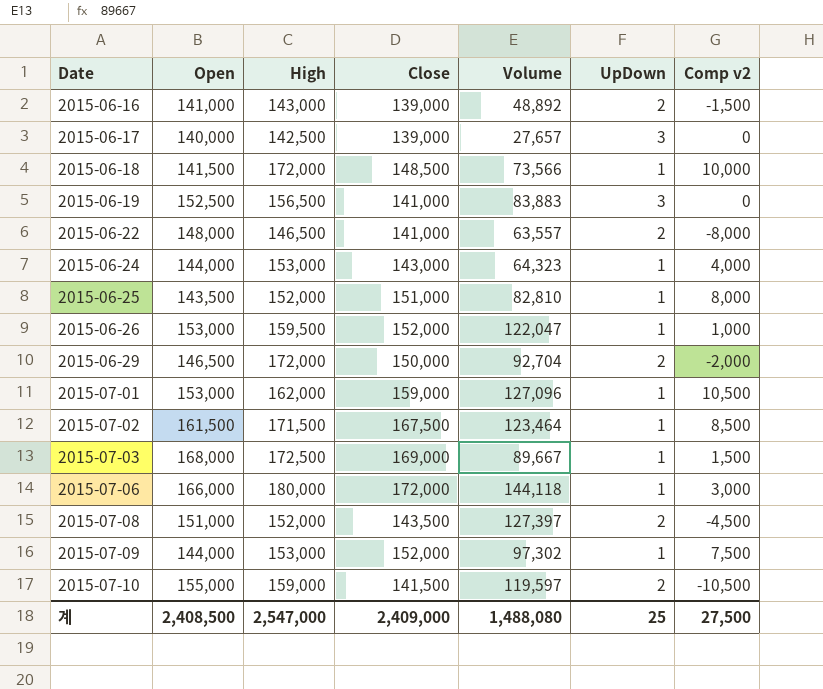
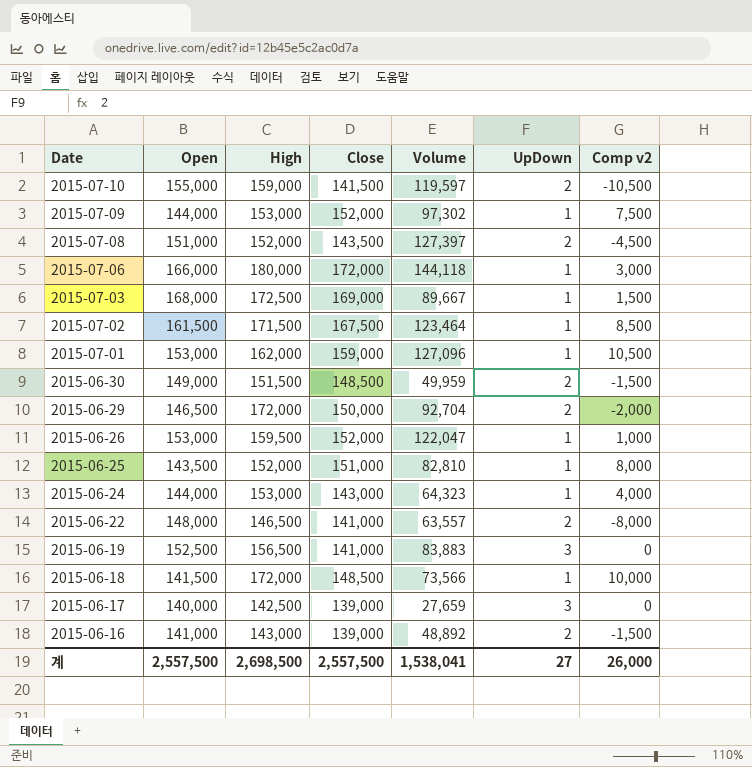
row order: Date ascending -> Date descending
row 2015-06-30: none -> 149,000 | 151,500 | 148,500 | 49,959 | 2 | -1,500
2015-06-17 | Volume: 27,657 -> 27,659
계 | Open: 2,408,500 -> 2,557,500
계 | High: 2,547,000 -> 2,698,500
계 | Close: 2,409,000 -> 2,557,500
계 | Volume: 1,488,080 -> 1,538,041
계 | UpDown: 25 -> 27
계 | Comp v2: 27,500 -> 26,000

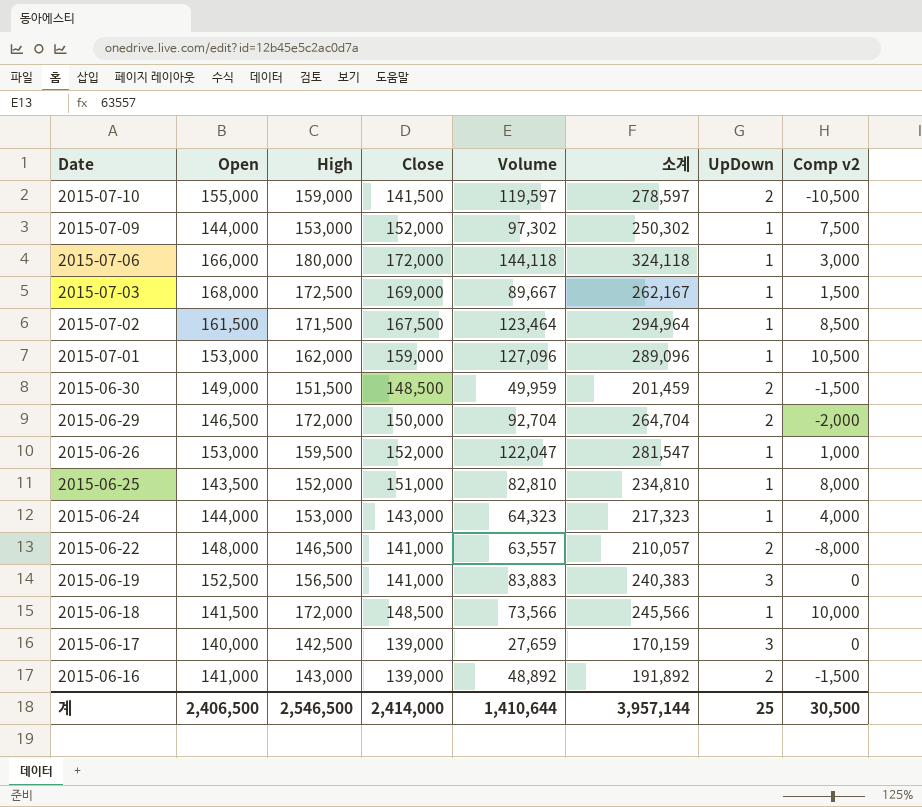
column 소계 | formula: none -> [High] + [Volume]
row 2015-07-08: 151,000 | 152,000 | 143,500 | 127,397 | 2 | -4,500 -> none
계 | Open: 2,557,500 -> 2,406,500
계 | High: 2,698,500 -> 2,546,500
계 | Close: 2,557,500 -> 2,414,000
계 | Volume: 1,538,041 -> 1,410,644
계 | UpDown: 27 -> 25
계 | Comp v2: 26,000 -> 30,500

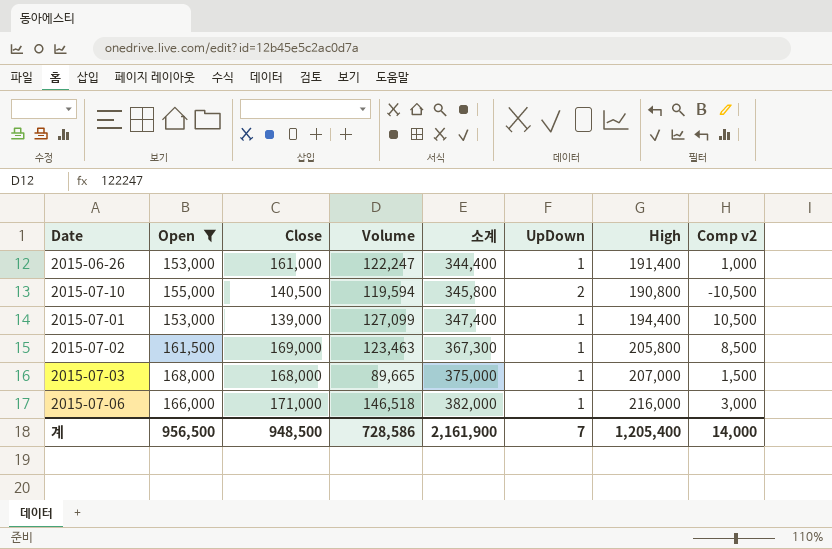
filter: none -> Open >= 153,000
row order: Date descending -> 소계 ascending
column 소계 | formula: [High] + [Volume] -> [Open] + [High]
column High | position: 3 -> 7
2015-06-26 | Close: 152,000 -> 161,000
2015-06-26 | Volume: 122,047 -> 122,247
2015-06-26 | High: 159,500 -> 191,400
2015-07-10 | Close: 141,500 -> 140,500
2015-07-10 | Volume: 119,597 -> 119,594
2015-07-10 | High: 159,000 -> 190,800
2015-07-01 | Close: 159,000 -> 139,000
2015-07-01 | Volume: 127,096 -> 127,099
2015-07-01 | High: 162,000 -> 194,400
2015-07-02 | Close: 167,500 -> 169,000
2015-07-02 | Volume: 123,464 -> 123,463
2015-07-02 | High: 171,500 -> 205,800
2015-07-03 | Close: 169,000 -> 168,000
2015-07-03 | Volume: 89,667 -> 89,665
2015-07-03 | High: 172,500 -> 207,000
2015-07-06 | Close: 172,000 -> 171,000
2015-07-06 | Volume: 144,118 -> 146,518
2015-07-06 | High: 180,000 -> 216,000
계 | Open: 2,406,500 -> 956,500
계 | Close: 2,414,000 -> 948,500
계 | Volume: 1,410,644 -> 728,586
계 | 소계: 3,957,144 -> 2,161,900
계 | UpDown: 25 -> 7
계 | High: 2,546,500 -> 1,205,400
계 | Comp v2: 30,500 -> 14,000

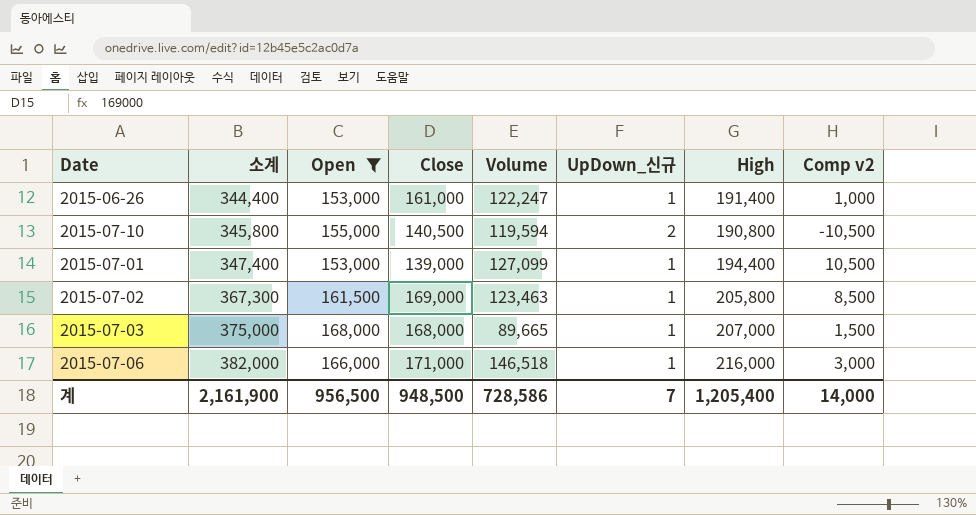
column 소계 | position: 5 -> 2
column name: UpDown -> UpDown_신규

